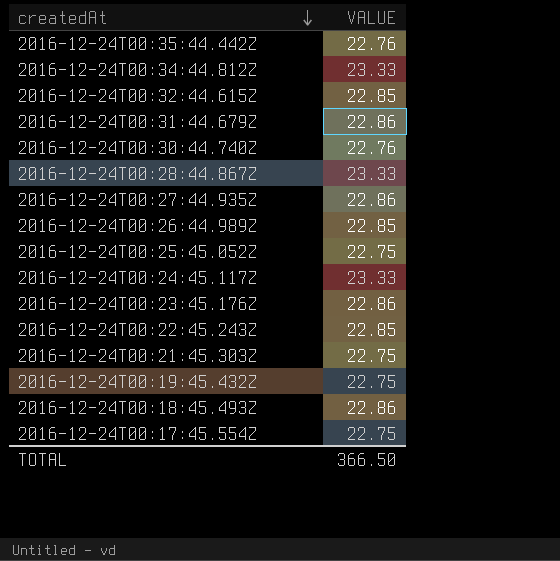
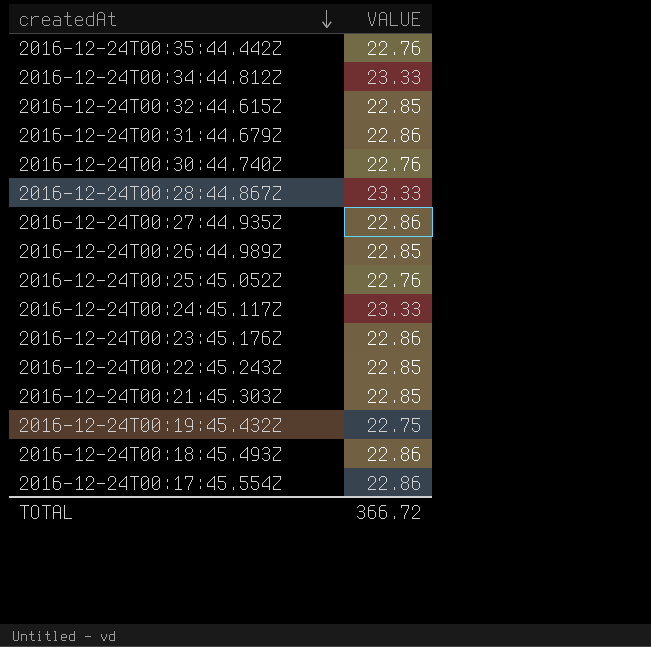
2016-12-24T00:25:45.052Z | VALUE: 22.75 -> 22.76
2016-12-24T00:21:45.303Z | VALUE: 22.75 -> 22.85
2016-12-24T00:17:45.554Z | VALUE: 22.75 -> 22.86
TOTAL | VALUE: 366.50 -> 366.72

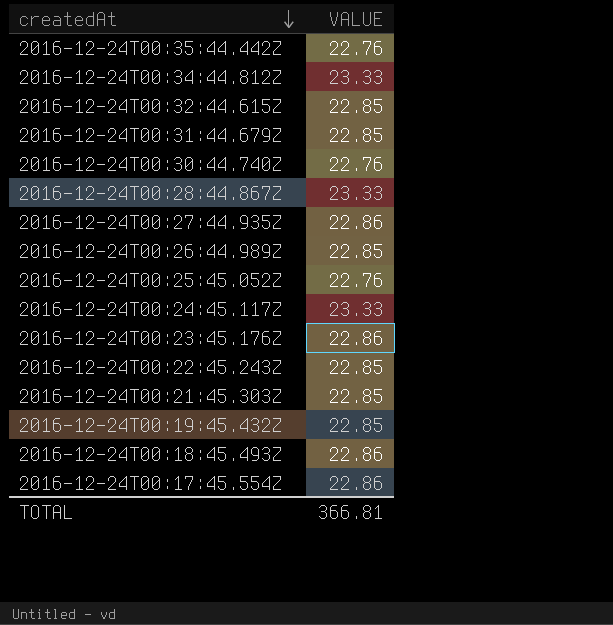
2016-12-24T00:31:44.679Z | VALUE: 22.86 -> 22.85
2016-12-24T00:19:45.432Z | VALUE: 22.75 -> 22.85
TOTAL | VALUE: 366.72 -> 366.81

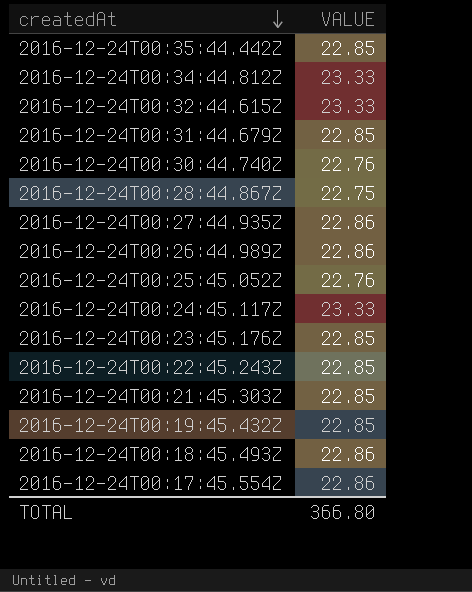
2016-12-24T00:35:44.442Z | VALUE: 22.76 -> 22.85
2016-12-24T00:32:44.615Z | VALUE: 22.85 -> 23.33
2016-12-24T00:28:44.867Z | VALUE: 23.33 -> 22.75
2016-12-24T00:26:44.989Z | VALUE: 22.85 -> 22.86
2016-12-24T00:23:45.176Z | VALUE: 22.86 -> 22.85
TOTAL | VALUE: 366.81 -> 366.80

